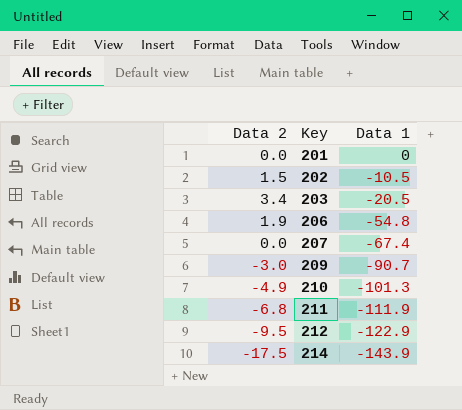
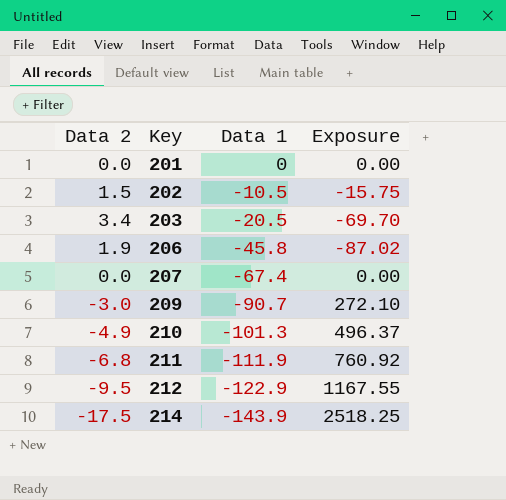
column Exposure | formula: none -> [Data 2] * [Data 1]
206 | Data 1: -54.8 -> -45.8

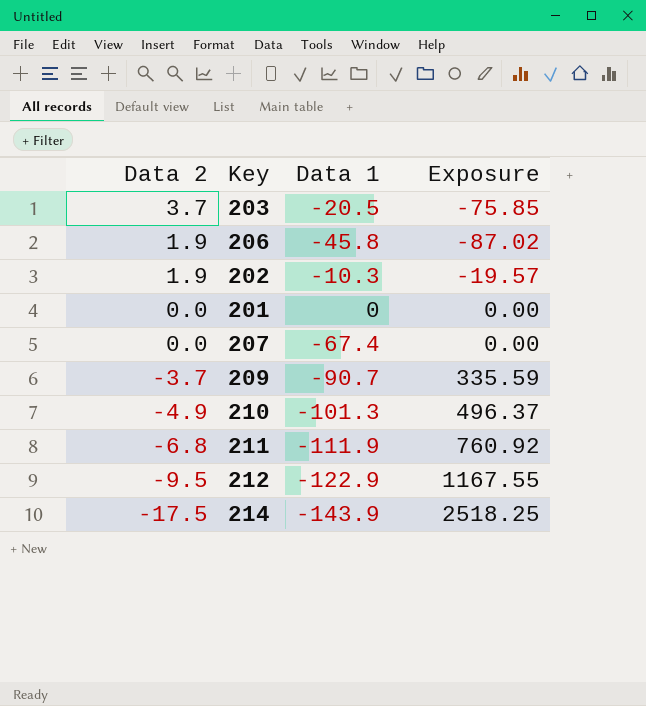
row order: Key ascending -> Data 2 descending
203 | Data 2: 3.4 -> 3.7
203 | Exposure: -69.70 -> -75.85
202 | Data 2: 1.5 -> 1.9
202 | Data 1: -10.5 -> -10.3
202 | Exposure: -15.75 -> -19.57
209 | Data 2: -3.0 -> -3.7
209 | Exposure: 272.10 -> 335.59

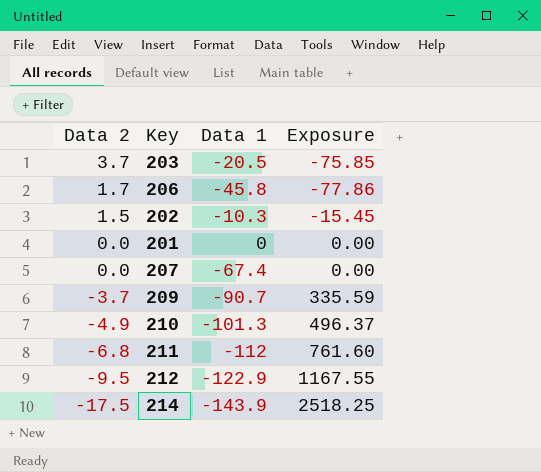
206 | Data 2: 1.9 -> 1.7
206 | Exposure: -87.02 -> -77.86
202 | Data 2: 1.9 -> 1.5
202 | Exposure: -19.57 -> -15.45
211 | Data 1: -111.9 -> -112
211 | Exposure: 760.92 -> 761.60

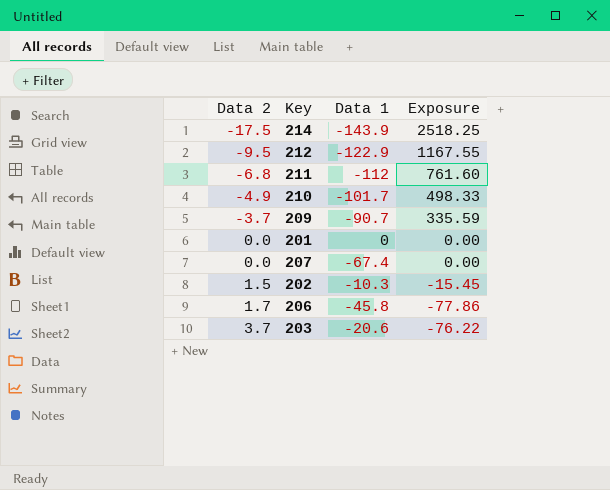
row order: Data 2 descending -> Data 2 ascending
210 | Data 1: -101.3 -> -101.7
210 | Exposure: 496.37 -> 498.33
203 | Data 1: -20.5 -> -20.6
203 | Exposure: -75.85 -> -76.22

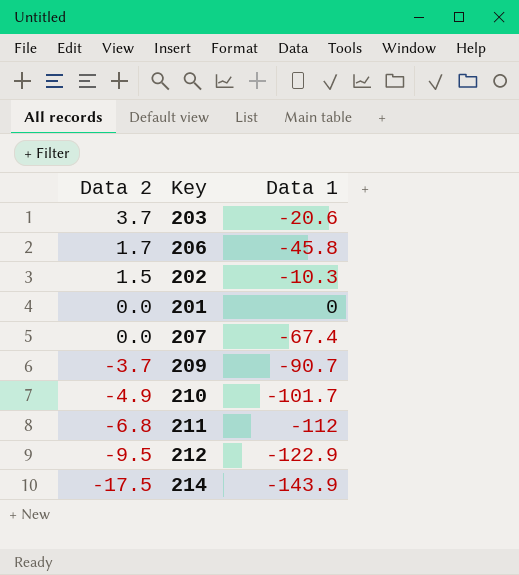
row order: Data 2 ascending -> Data 2 descending
column Exposure | formula: [Data 2] * [Data 1] -> none

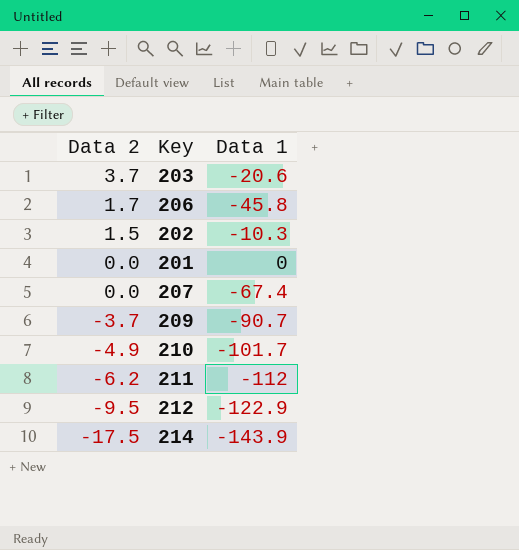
211 | Data 2: -6.8 -> -6.2

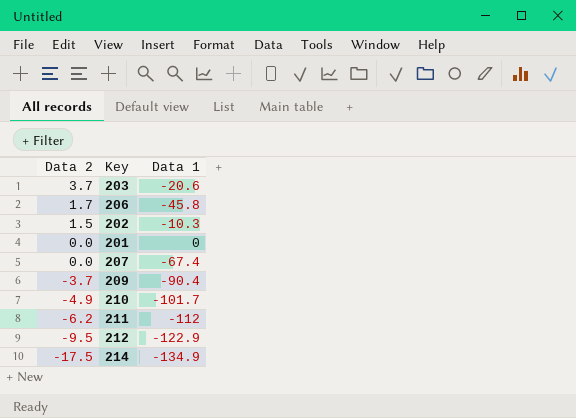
209 | Data 1: -90.7 -> -90.4
214 | Data 1: -143.9 -> -134.9

